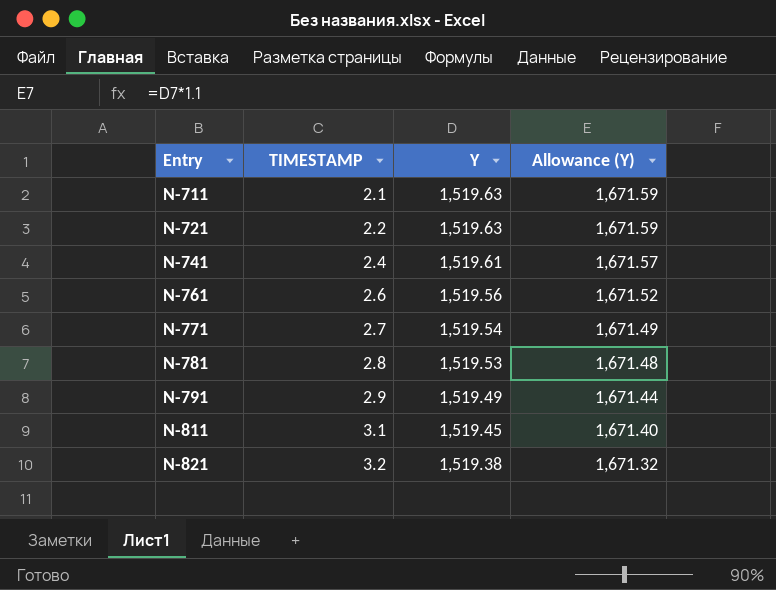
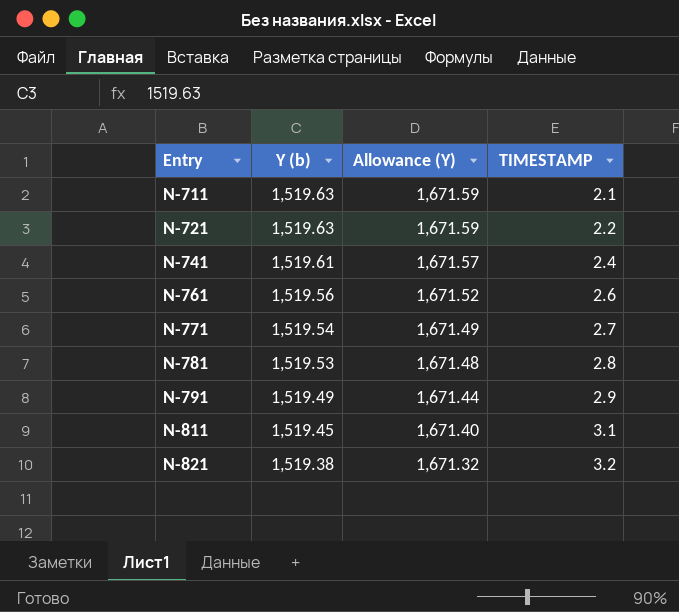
column name: Y -> Y (b)
column TIMESTAMP | position: 2 -> 4

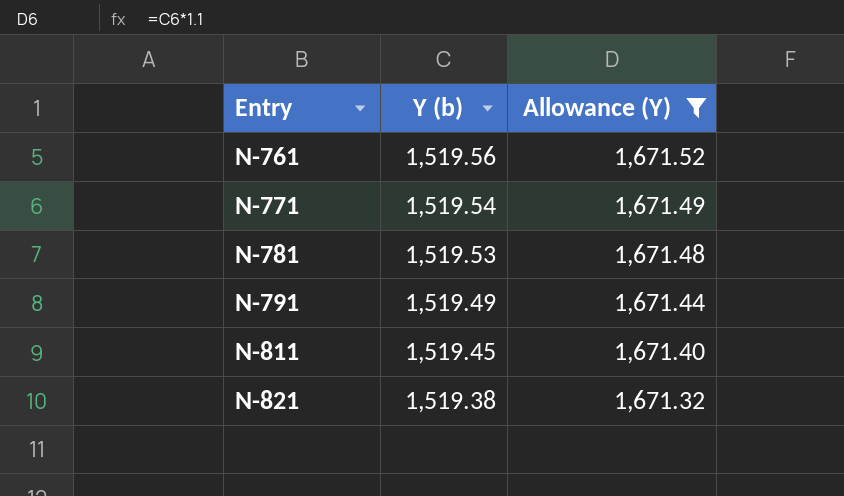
filter: none -> Allowance (Y) <= 1,671.52
column TIMESTAMP | position: 4 -> none

